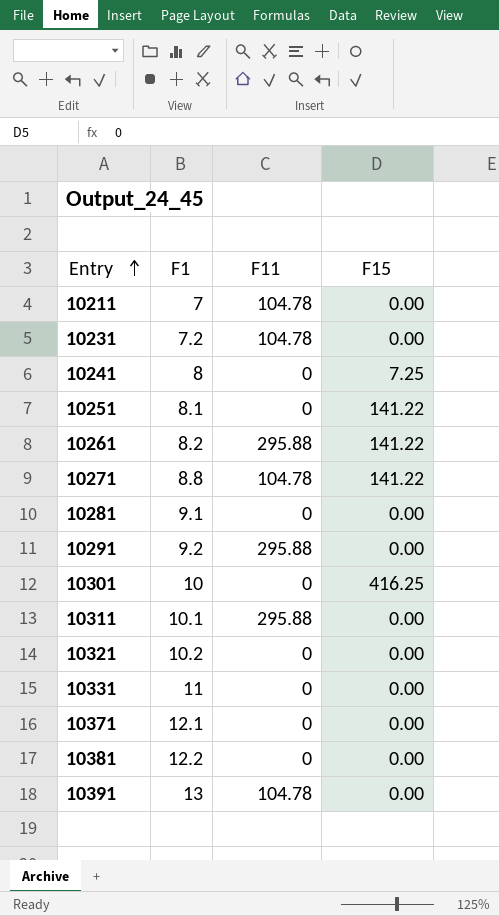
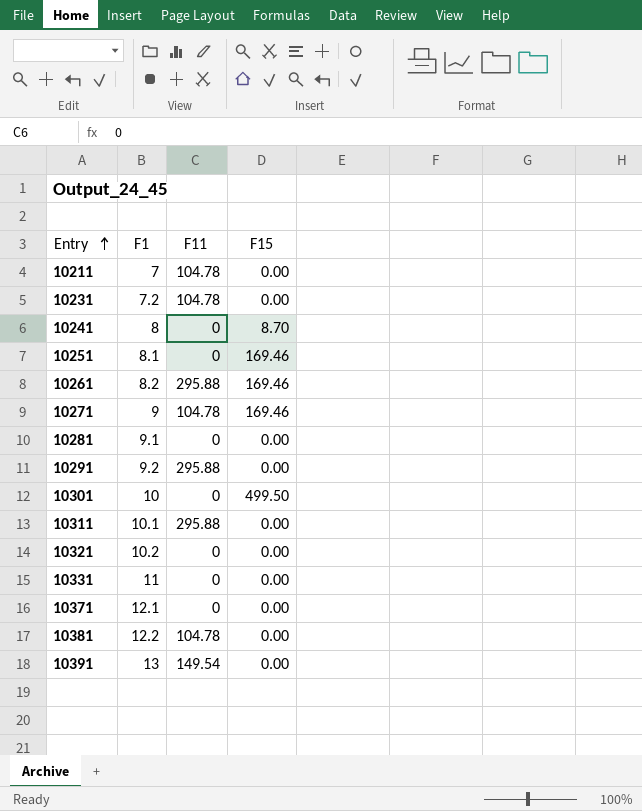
10241 | F15: 7.25 -> 8.70
10251 | F15: 141.22 -> 169.46
10261 | F15: 141.22 -> 169.46
10271 | F1: 8.8 -> 9
10271 | F15: 141.22 -> 169.46
10301 | F15: 416.25 -> 499.50
10381 | F11: 0 -> 104.78
10391 | F11: 104.78 -> 149.54

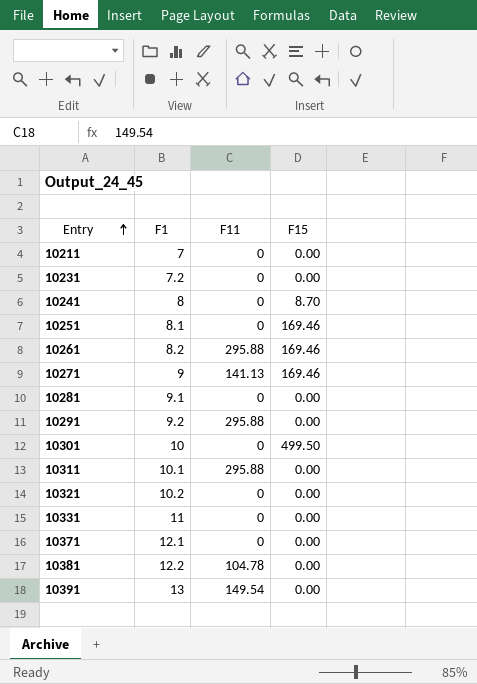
10211 | F11: 104.78 -> 0
10231 | F11: 104.78 -> 0
10271 | F11: 104.78 -> 141.13

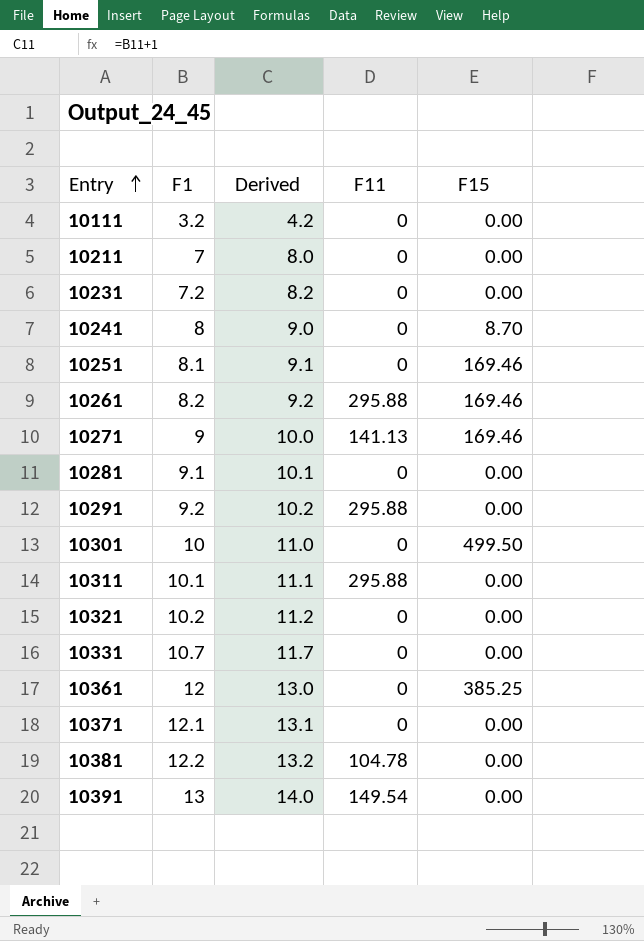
column Derived | formula: none -> [F1] + 1
row 10111: none -> 3.2 | 4.2 | 0 | 0.00
10331 | F1: 11 -> 10.7
row 10361: none -> 12 | 13.0 | 0 | 385.25

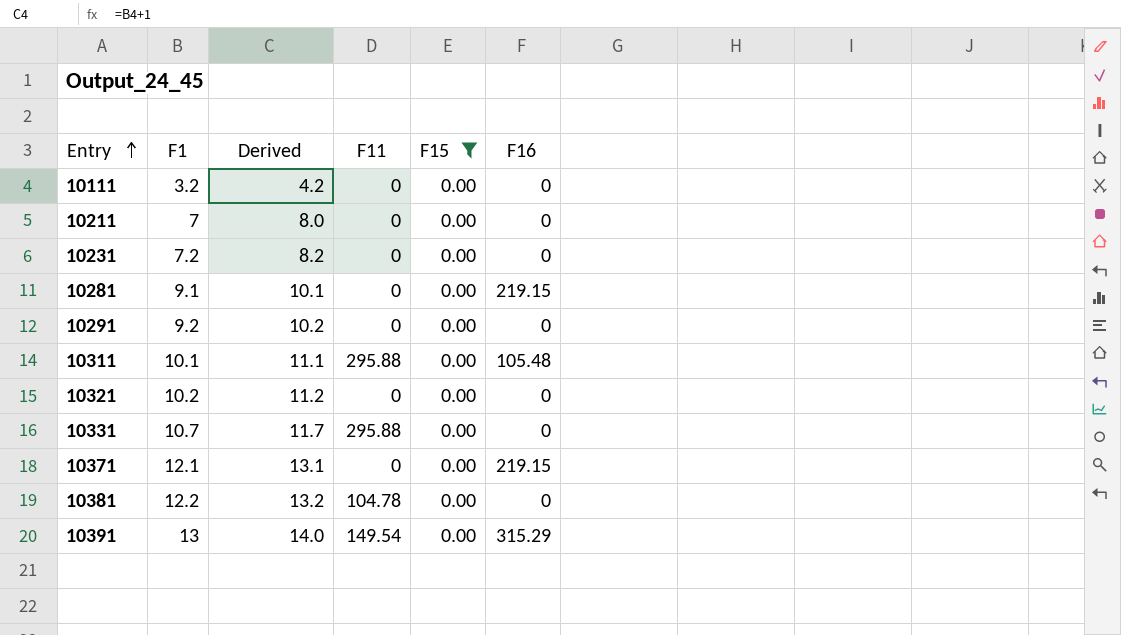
filter: none -> F15 = 0.00
column F16 | position: none -> 6
10291 | F11: 295.88 -> 0
10331 | F11: 0 -> 295.88

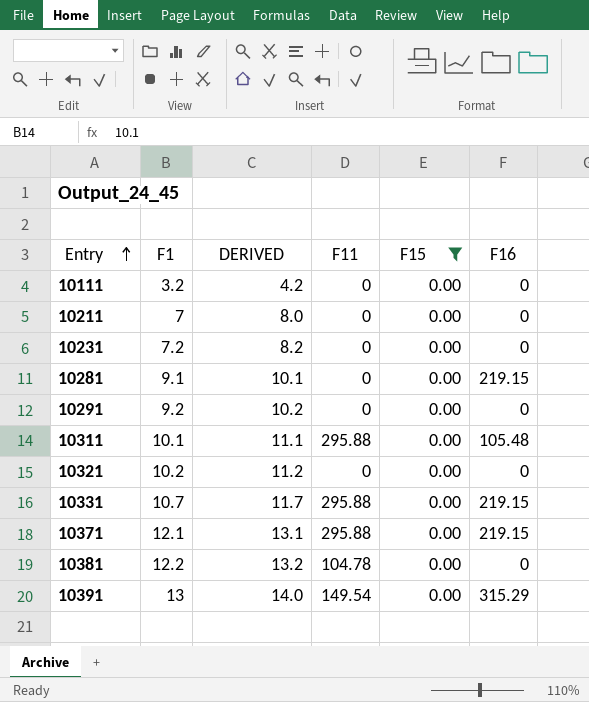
column name: Derived -> DERIVED
10331 | F16: 0 -> 219.15
10371 | F11: 0 -> 295.88

